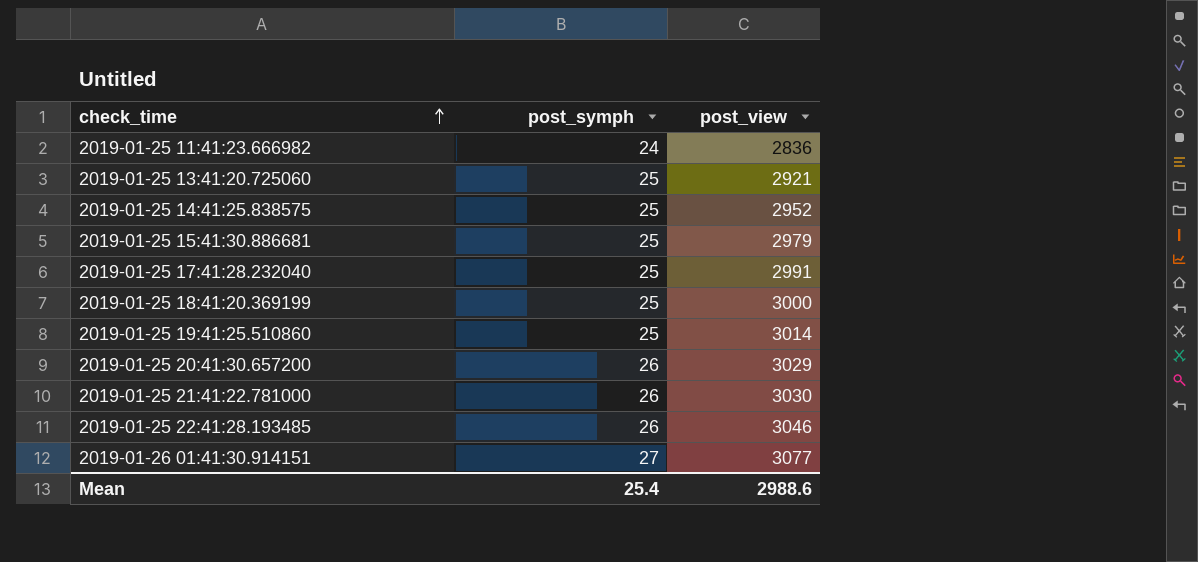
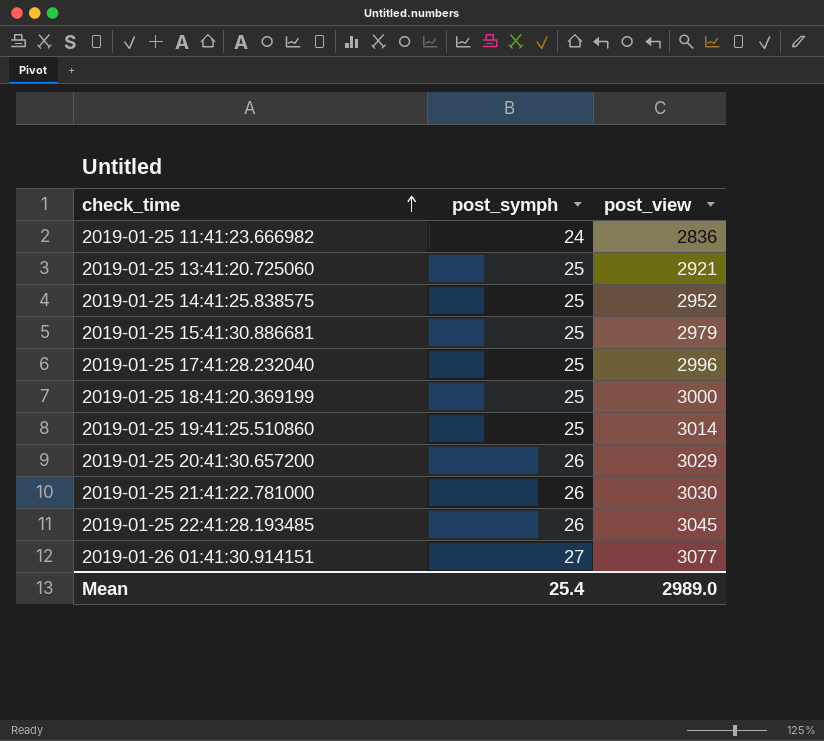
2019-01-25 17:41:28.232040 | post_view: 2991 -> 2996
2019-01-25 22:41:28.193485 | post_view: 3046 -> 3045
Mean | post_view: 2988.6 -> 2989.0

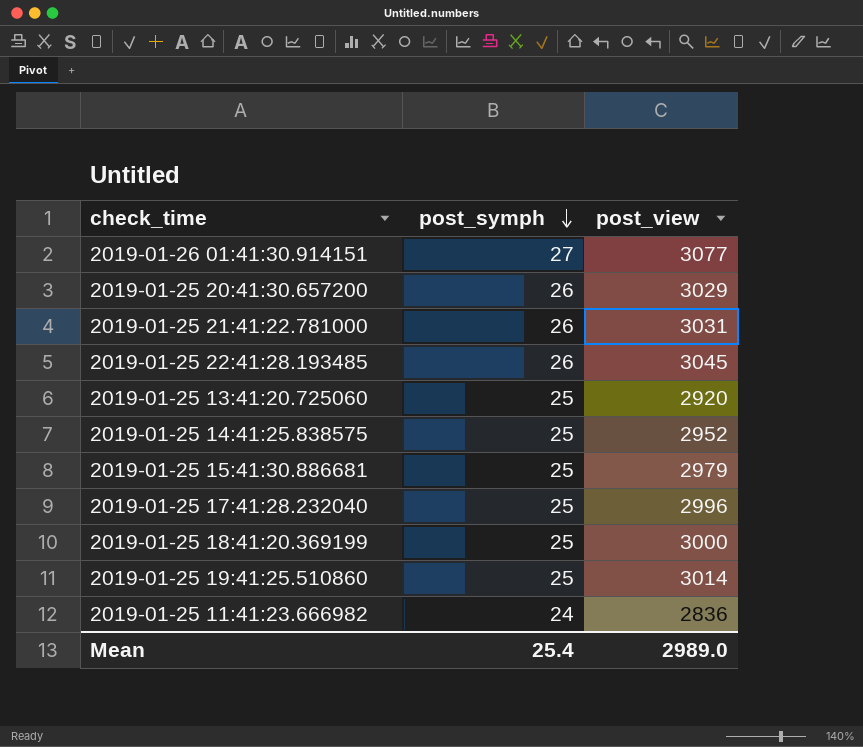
row order: check_time ascending -> post_symph descending
2019-01-25 21:41:22.781000 | post_view: 3030 -> 3031
2019-01-25 13:41:20.725060 | post_view: 2921 -> 2920

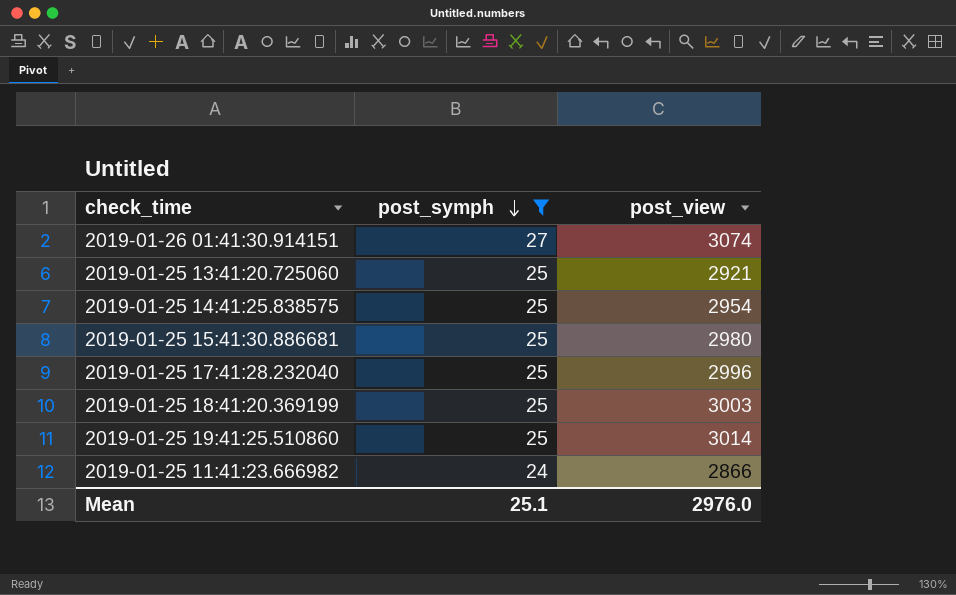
filter: none -> post_symph != 26
2019-01-26 01:41:30.914151 | post_view: 3077 -> 3074
2019-01-25 13:41:20.725060 | post_view: 2920 -> 2921
2019-01-25 14:41:25.838575 | post_view: 2952 -> 2954
2019-01-25 15:41:30.886681 | post_view: 2979 -> 2980
2019-01-25 18:41:20.369199 | post_view: 3000 -> 3003
2019-01-25 11:41:23.666982 | post_view: 2836 -> 2866
Mean | post_symph: 25.4 -> 25.1
Mean | post_view: 2989.0 -> 2976.0

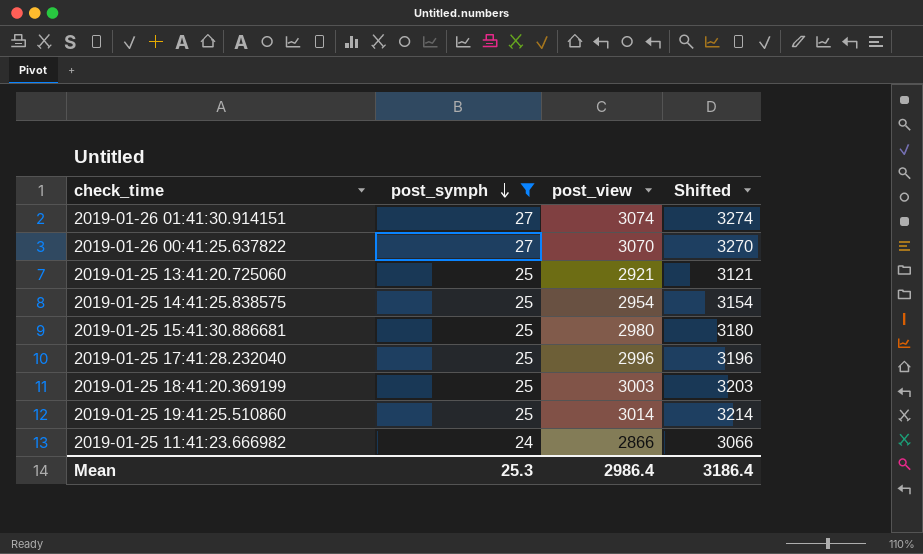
column Shifted | formula: none -> [post_view] + 200
row 2019-01-26 00:41:25.637822: none -> 27 | 3070 | 3270
Mean | post_symph: 25.1 -> 25.3
Mean | post_view: 2976.0 -> 2986.4

